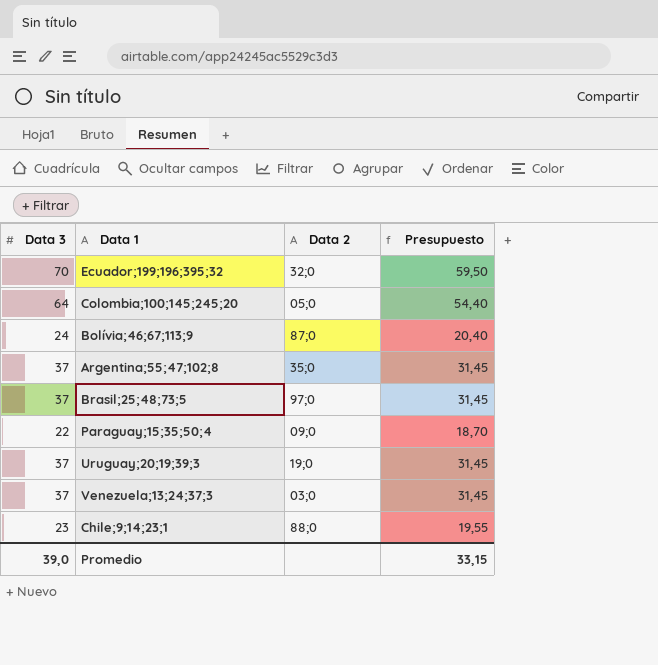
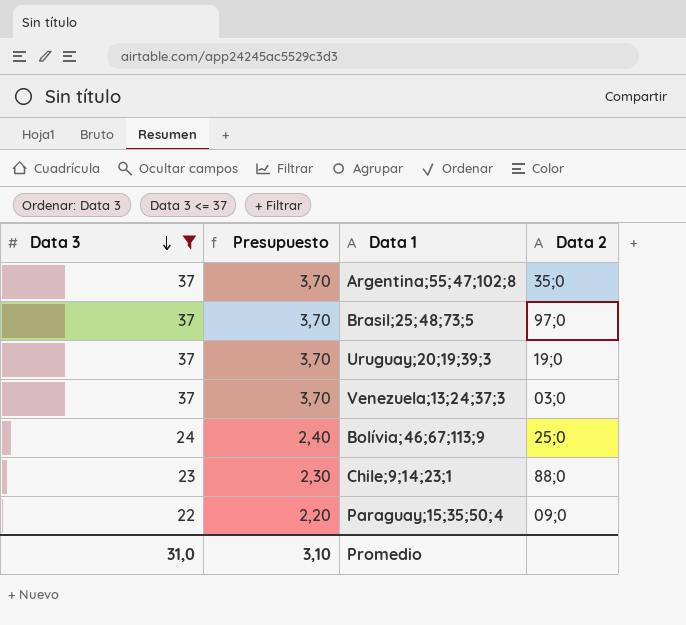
filter: none -> Data 3 <= 37
row order: none -> Data 3 descending
column Presupuesto | formula: [Data 3] * 0,85 -> [Data 3] * 0,1
column Presupuesto | position: 4 -> 2
Bolívia;46;67;113;9 | Data 2: 87;0 -> 25;0
Promedio | Data 3: 39,0 -> 31,0
Promedio | Presupuesto: 33,15 -> 3,10

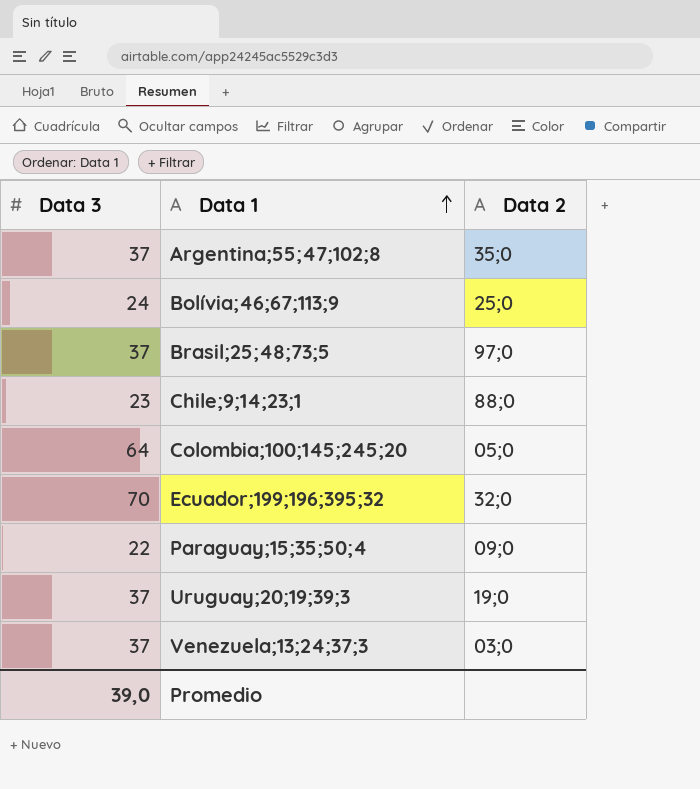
filter: Data 3 <= 37 -> none
row order: Data 3 descending -> Data 1 ascending
column Presupuesto | formula: [Data 3] * 0,1 -> none
Promedio | Data 3: 31,0 -> 39,0

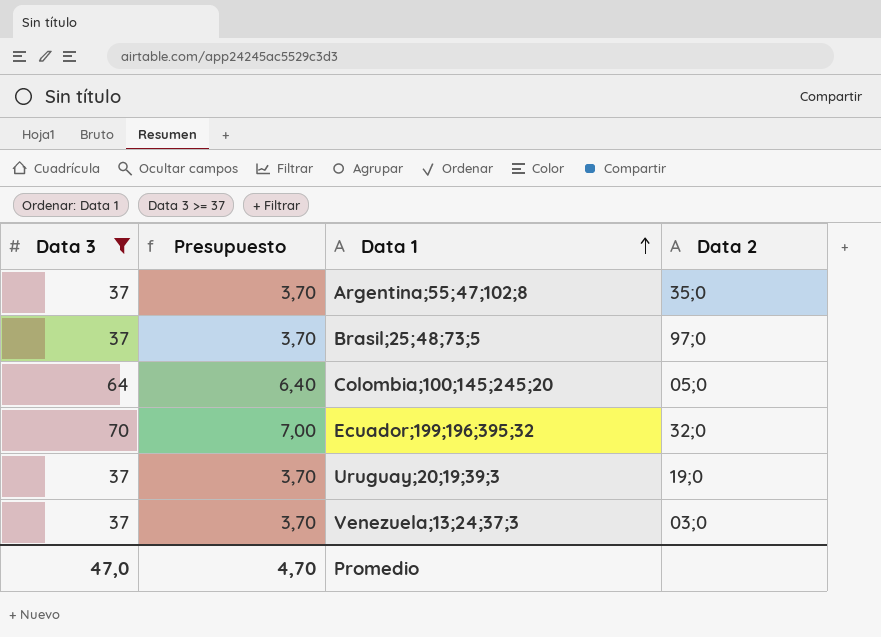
filter: none -> Data 3 >= 37
column Presupuesto | formula: none -> [Data 3] * 0,1
Promedio | Data 3: 39,0 -> 47,0

